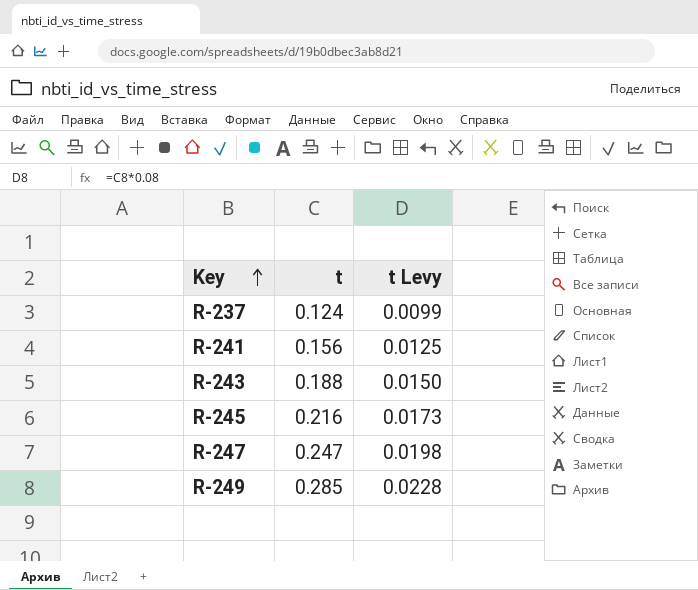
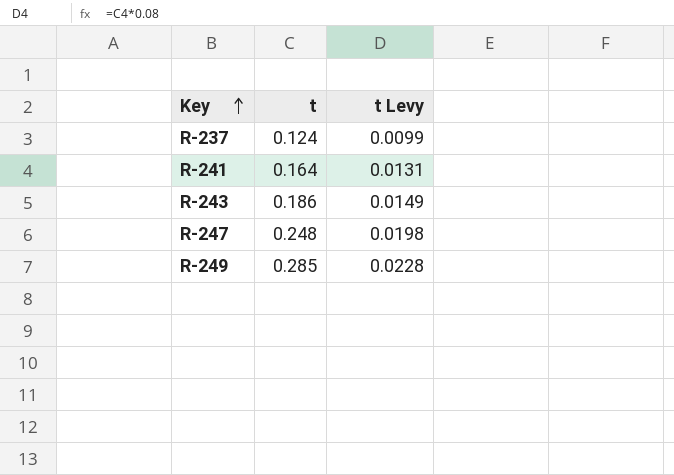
row R-245: 0.216 | 0.0173 -> none
R-241 | t: 0.156 -> 0.164
R-241 | t Levy: 0.0125 -> 0.0131
R-243 | t: 0.188 -> 0.186
R-243 | t Levy: 0.0150 -> 0.0149
R-247 | t: 0.247 -> 0.248

